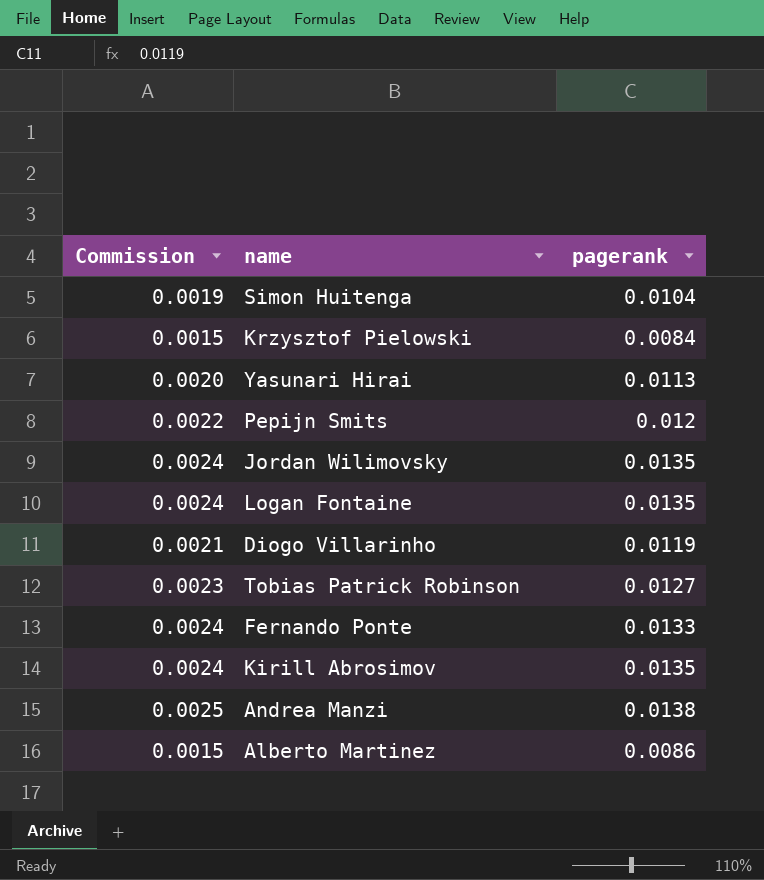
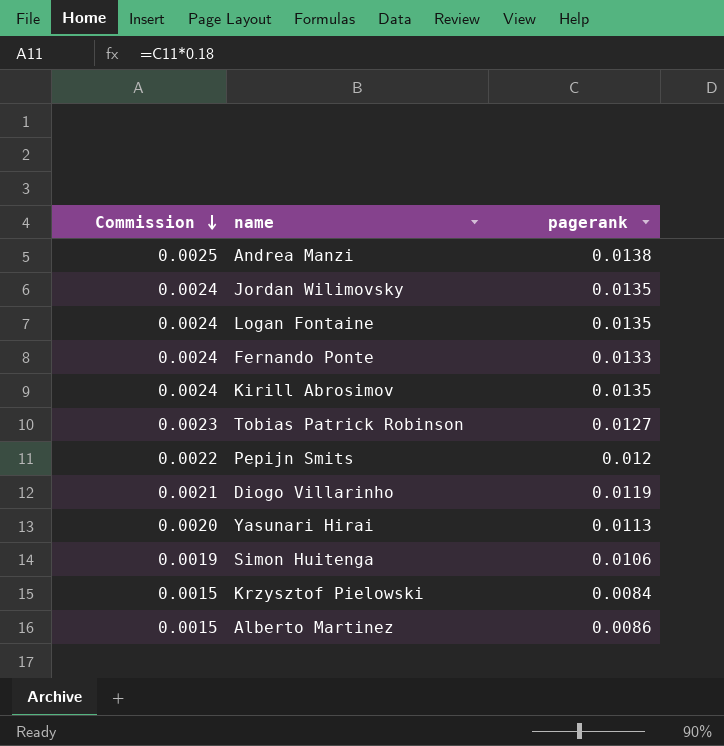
row order: none -> Commission descending
Simon Huitenga | pagerank: 0.0104 -> 0.0106

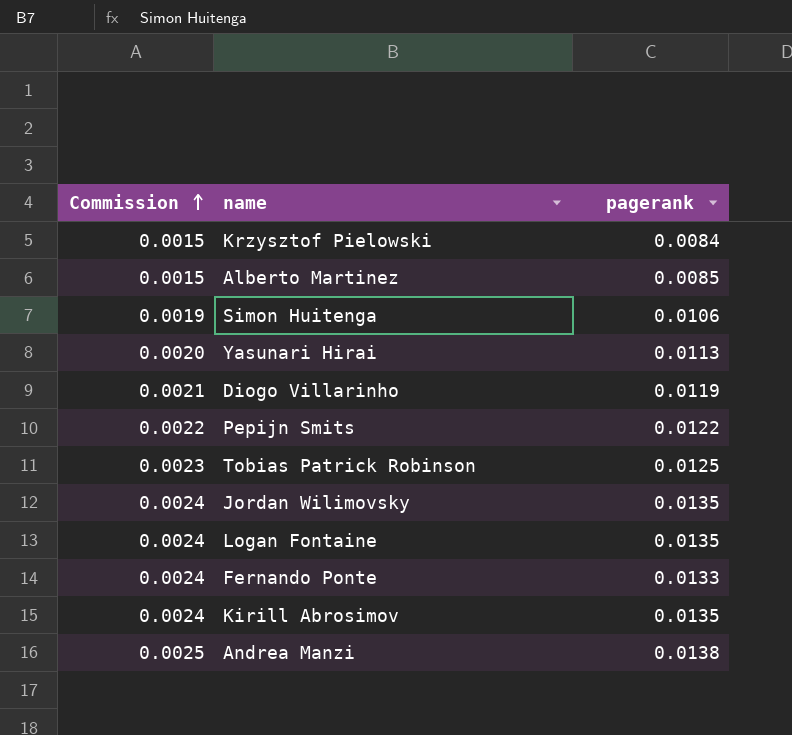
row order: Commission descending -> Commission ascending
Alberto Martinez | pagerank: 0.0086 -> 0.0085
Pepijn Smits | pagerank: 0.012 -> 0.0122
Tobias Patrick Robinson | pagerank: 0.0127 -> 0.0125

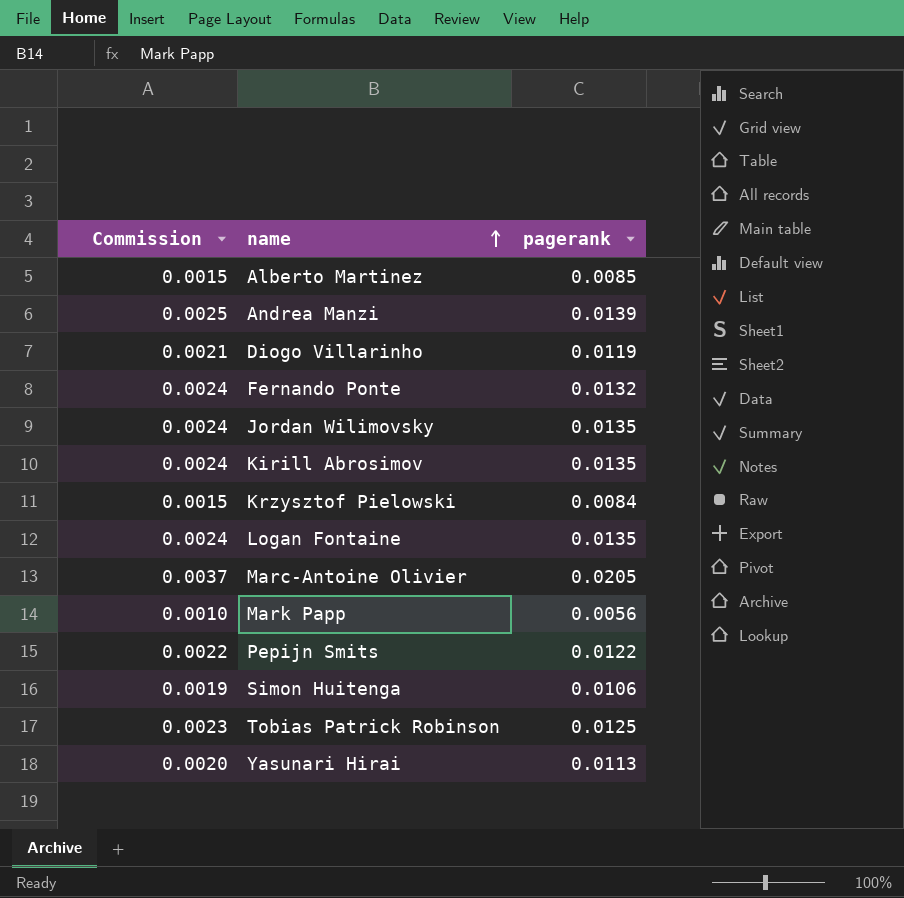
row order: Commission ascending -> name ascending
Andrea Manzi | pagerank: 0.0138 -> 0.0139
Fernando Ponte | pagerank: 0.0133 -> 0.0132
row Marc-Antoine Olivier: none -> 0.0037 | 0.0205
row Mark Papp: none -> 0.0010 | 0.0056

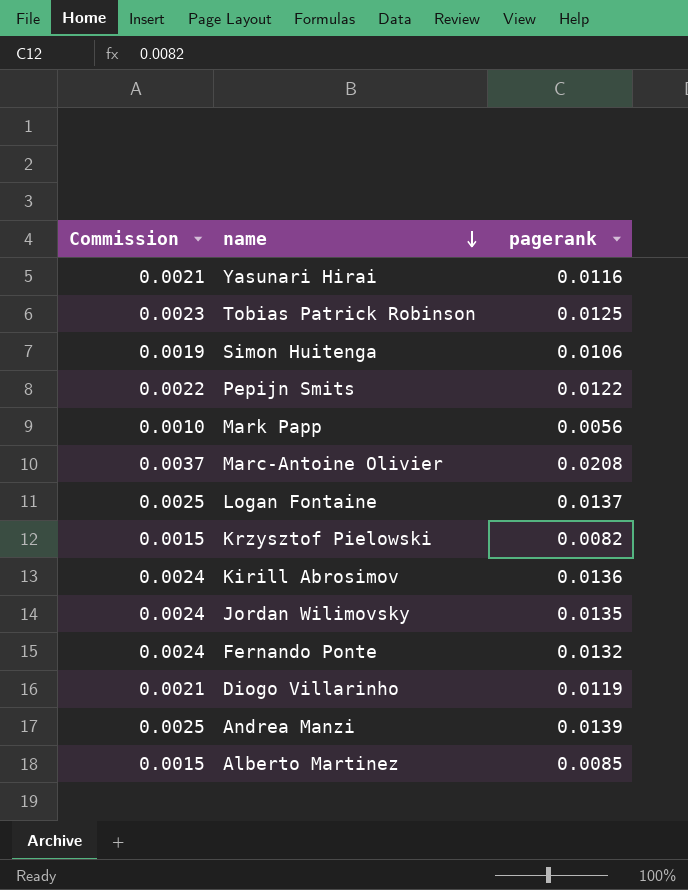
row order: name ascending -> name descending
Yasunari Hirai | Commission: 0.0020 -> 0.0021
Yasunari Hirai | pagerank: 0.0113 -> 0.0116
Marc-Antoine Olivier | pagerank: 0.0205 -> 0.0208
Logan Fontaine | Commission: 0.0024 -> 0.0025
Logan Fontaine | pagerank: 0.0135 -> 0.0137
Krzysztof Pielowski | pagerank: 0.0084 -> 0.0082
Kirill Abrosimov | pagerank: 0.0135 -> 0.0136

